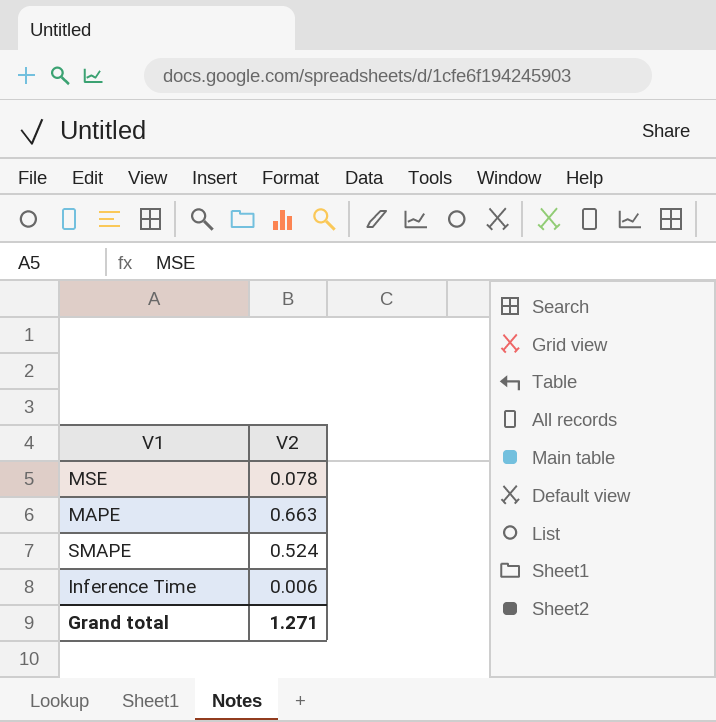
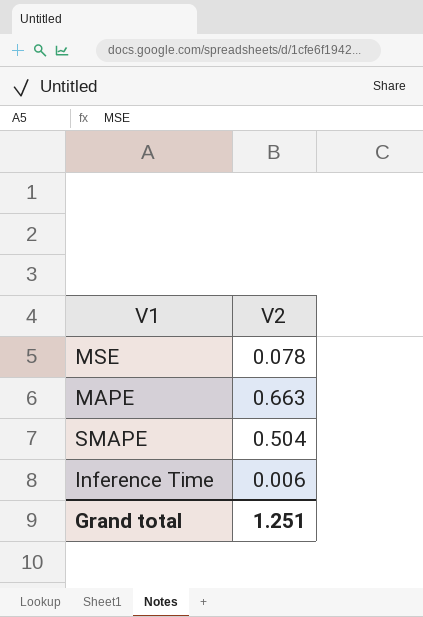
SMAPE | V2: 0.524 -> 0.504
Grand total | V2: 1.271 -> 1.251

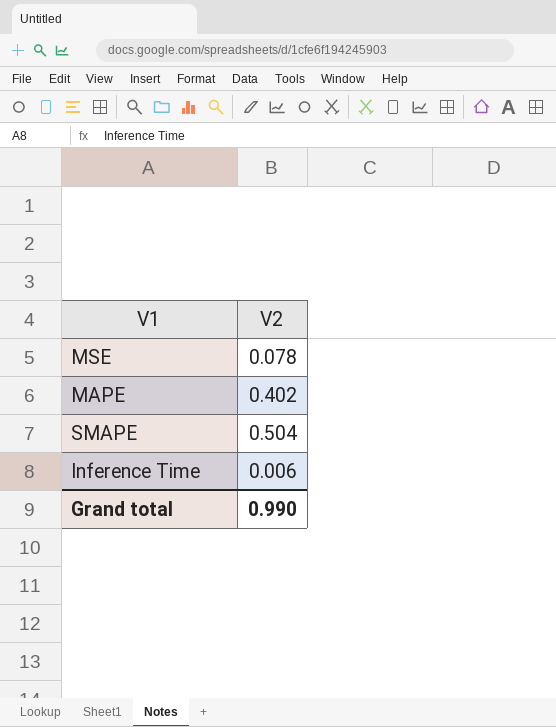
MAPE | V2: 0.663 -> 0.402
Grand total | V2: 1.251 -> 0.990

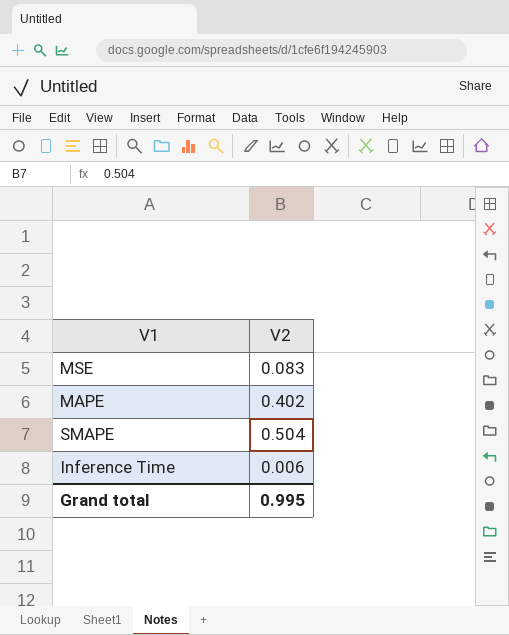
MSE | V2: 0.078 -> 0.083
Grand total | V2: 0.990 -> 0.995

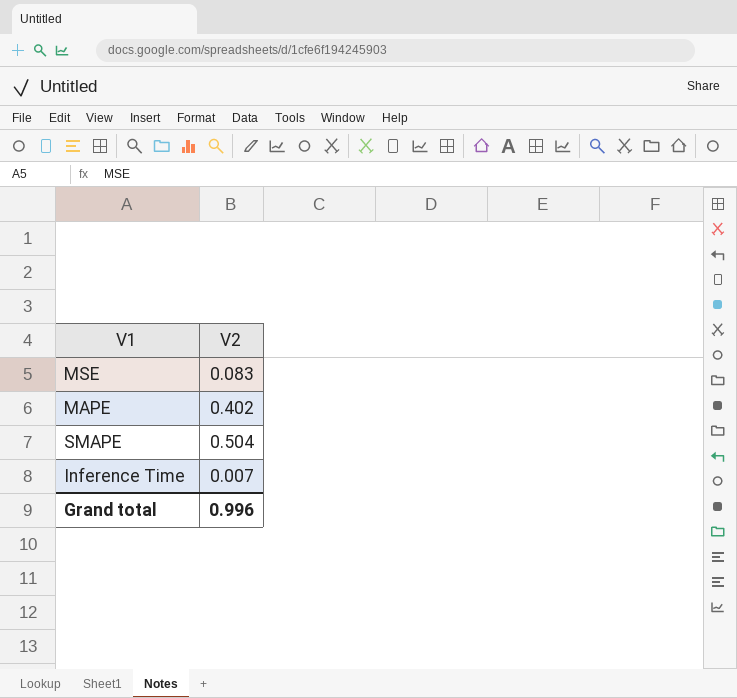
Inference Time | V2: 0.006 -> 0.007
Grand total | V2: 0.995 -> 0.996

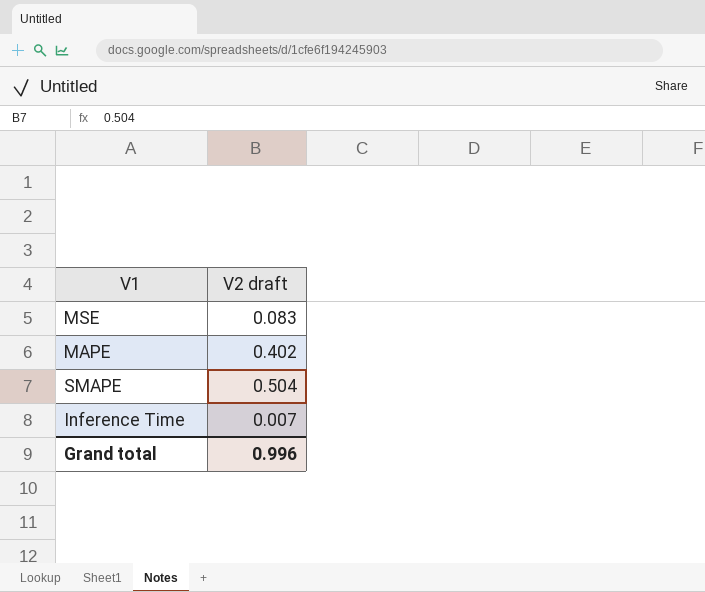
column name: V2 -> V2 draft

